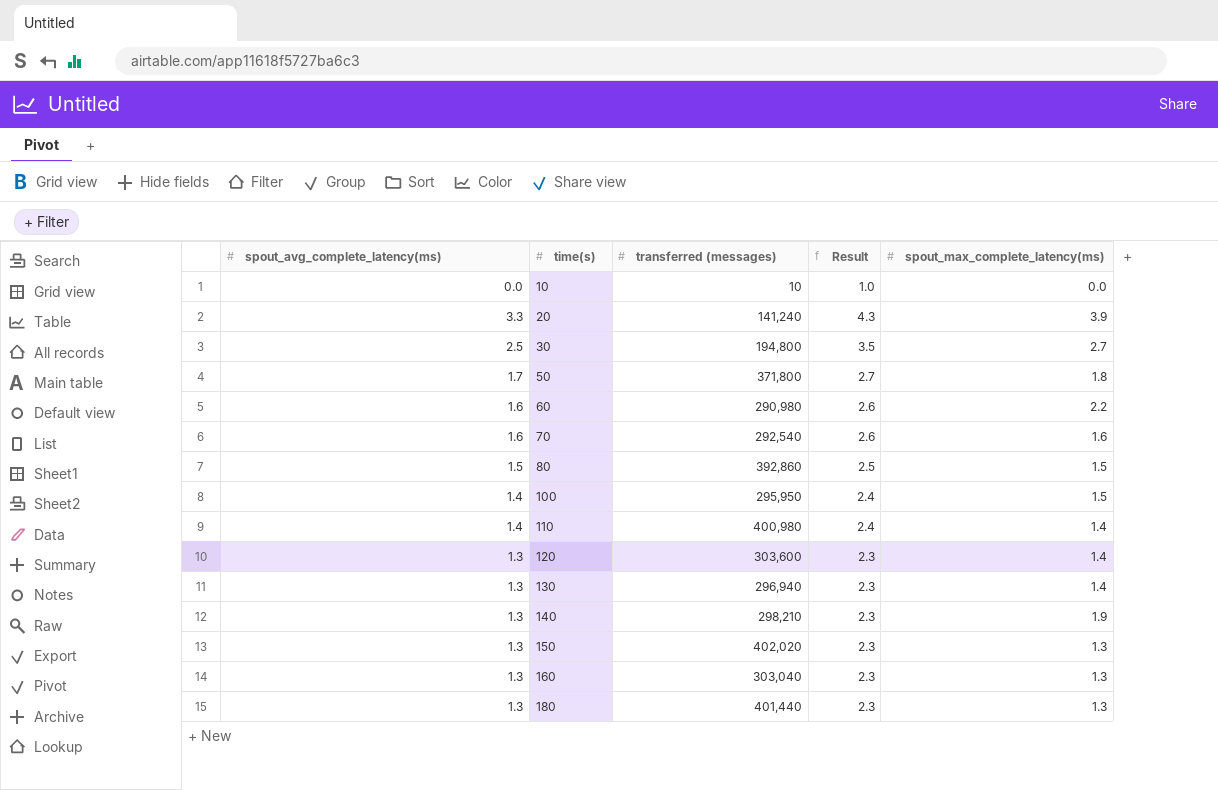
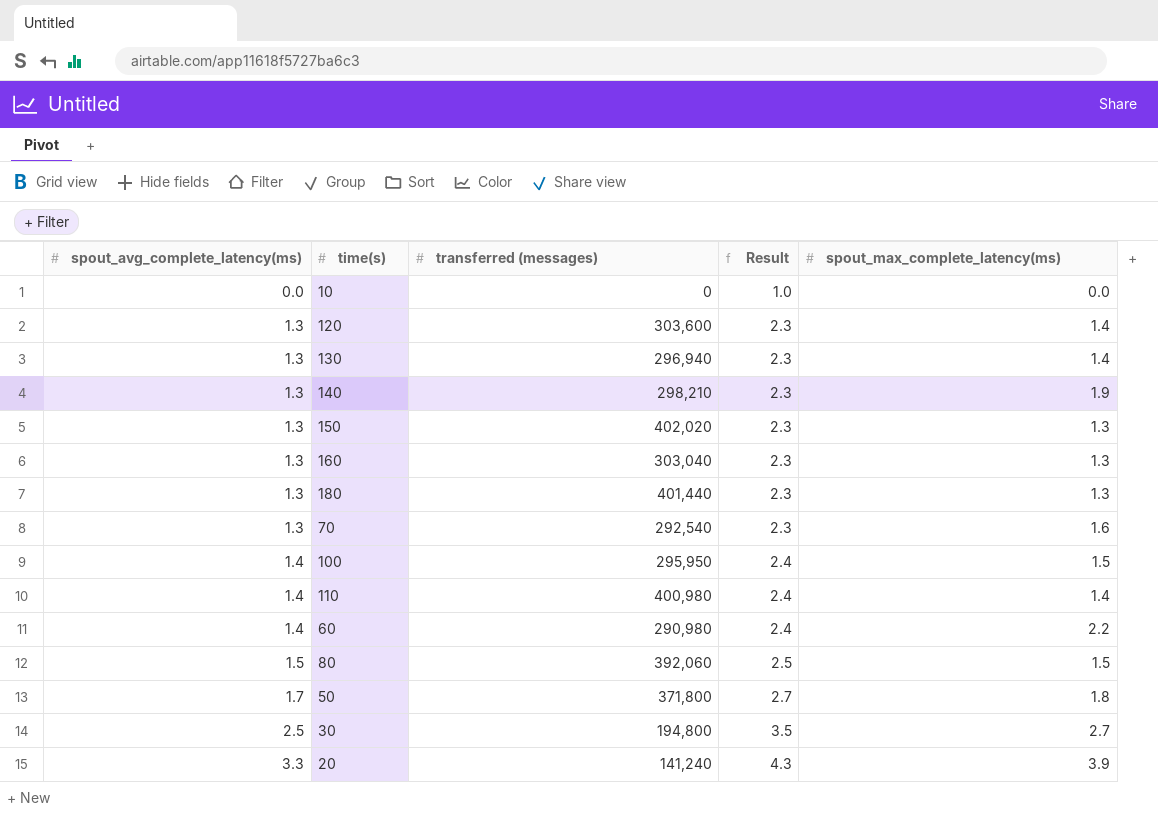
row order: time(s) ascending -> spout_avg_complete_latency(ms) ascending
10 | transferred (messages): 10 -> 0
70 | spout_avg_complete_latency(ms): 1.6 -> 1.3
70 | Result: 2.6 -> 2.3
60 | spout_avg_complete_latency(ms): 1.6 -> 1.4
60 | Result: 2.6 -> 2.4
80 | transferred (messages): 392,860 -> 392,060

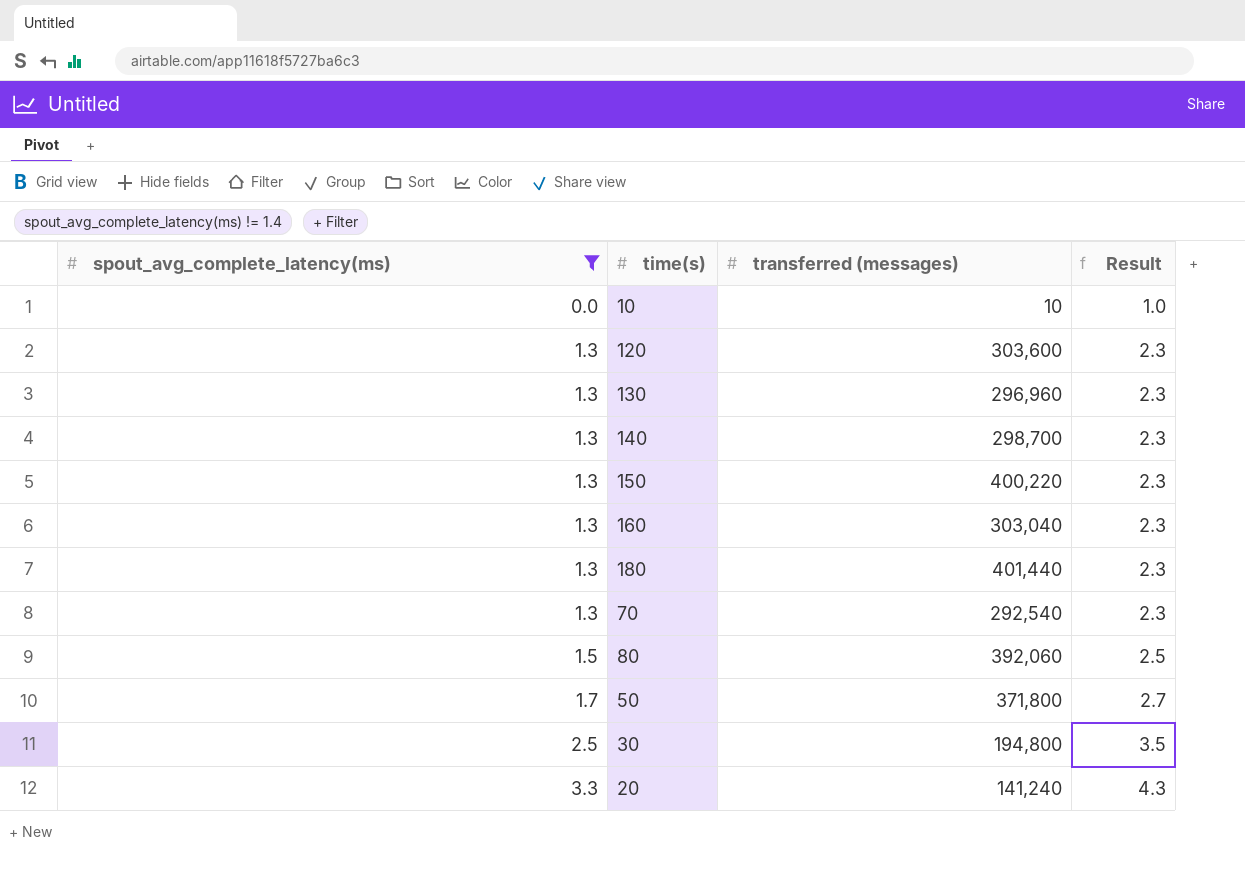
filter: none -> spout_avg_complete_latency(ms) != 1.4
column spout_max_complete_latency(ms) | position: 5 -> none
10 | transferred (messages): 0 -> 10
130 | transferred (messages): 296,940 -> 296,960
140 | transferred (messages): 298,210 -> 298,700
150 | transferred (messages): 402,020 -> 400,220

